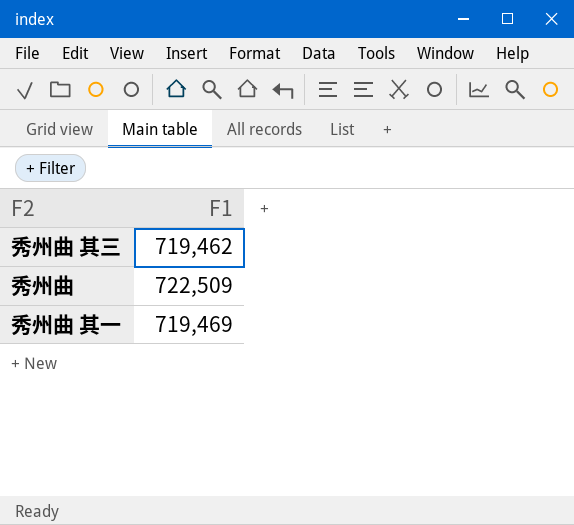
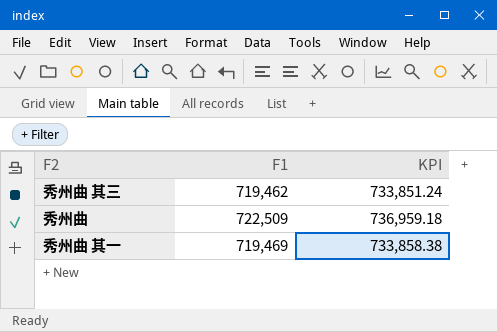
column KPI | formula: none -> [F1] * 1.02

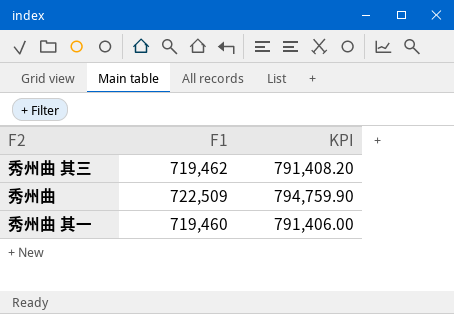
column KPI | formula: [F1] * 1.02 -> [F1] * 1.1
秀州曲 其一 | F1: 719,469 -> 719,460

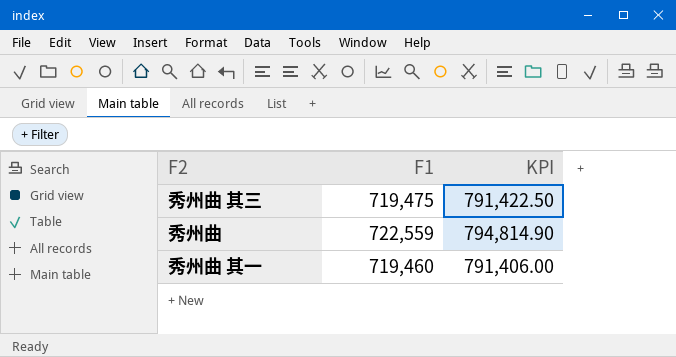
秀州曲 其三 | F1: 719,462 -> 719,475
秀州曲 其三 | KPI: 791,408.20 -> 791,422.50
秀州曲 | F1: 722,509 -> 722,559
秀州曲 | KPI: 794,759.90 -> 794,814.90

